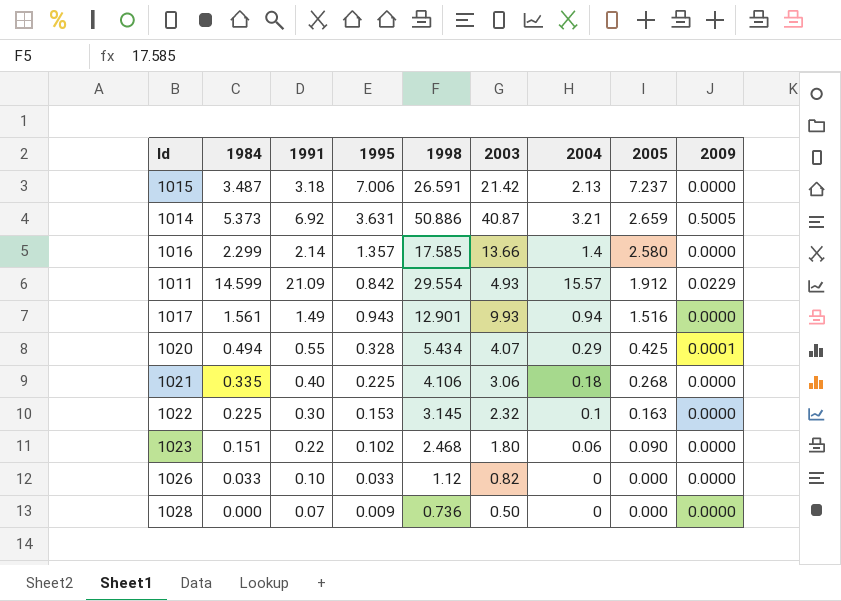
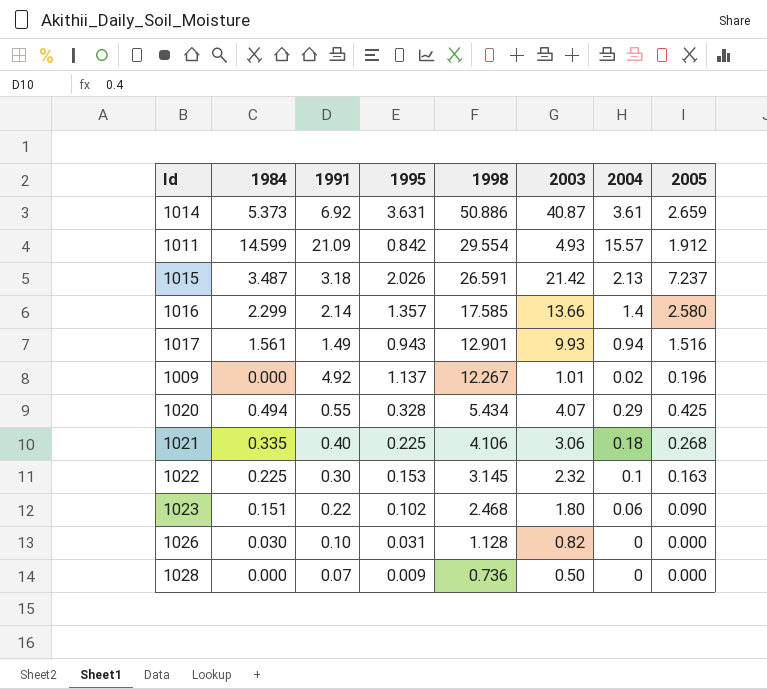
row order: 2005 descending -> 1998 descending
column 2009 | position: 9 -> none
1014 | 2004: 3.21 -> 3.61
1015 | 1995: 7.006 -> 2.026
row 1009: none -> 0.000 | 4.92 | 1.137 | 12.267 | 1.01 | 0.02 | 0.196
1026 | 1984: 0.033 -> 0.030
1026 | 1995: 0.033 -> 0.031
1026 | 1998: 1.12 -> 1.128

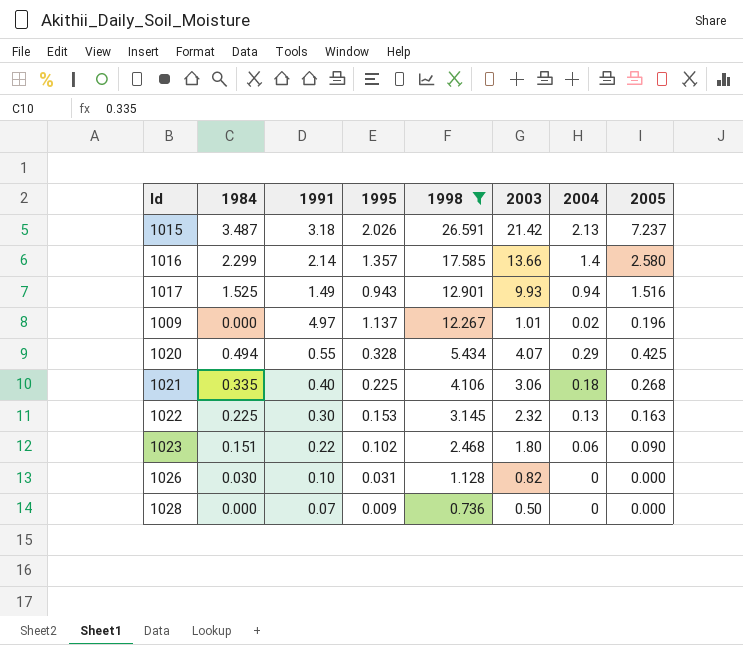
filter: none -> 1998 <= 26.591
1017 | 1984: 1.561 -> 1.525
1009 | 1991: 4.92 -> 4.97
1022 | 2004: 0.1 -> 0.13

